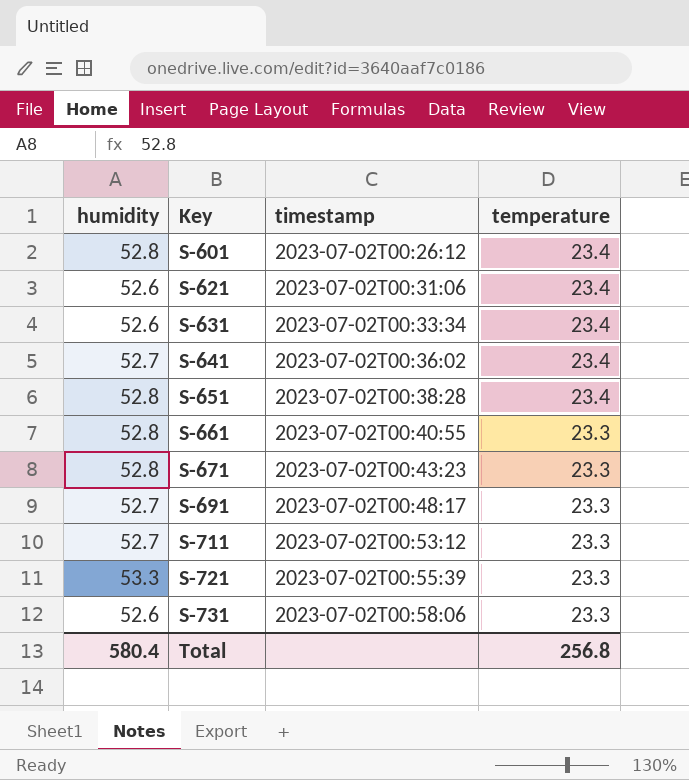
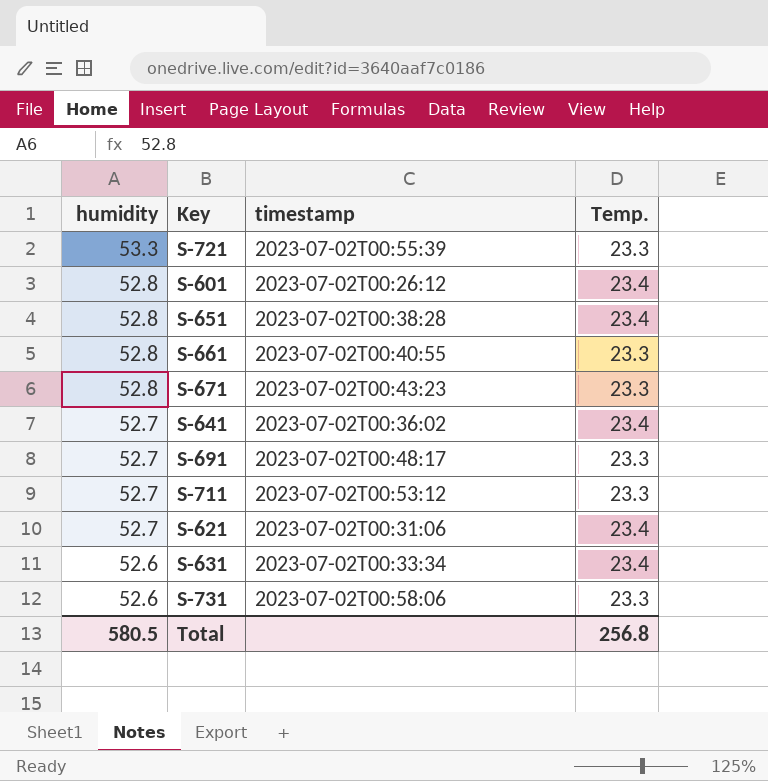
row order: Key ascending -> humidity descending
column name: temperature -> Temp.
S-621 | humidity: 52.6 -> 52.7
Total | humidity: 580.4 -> 580.5

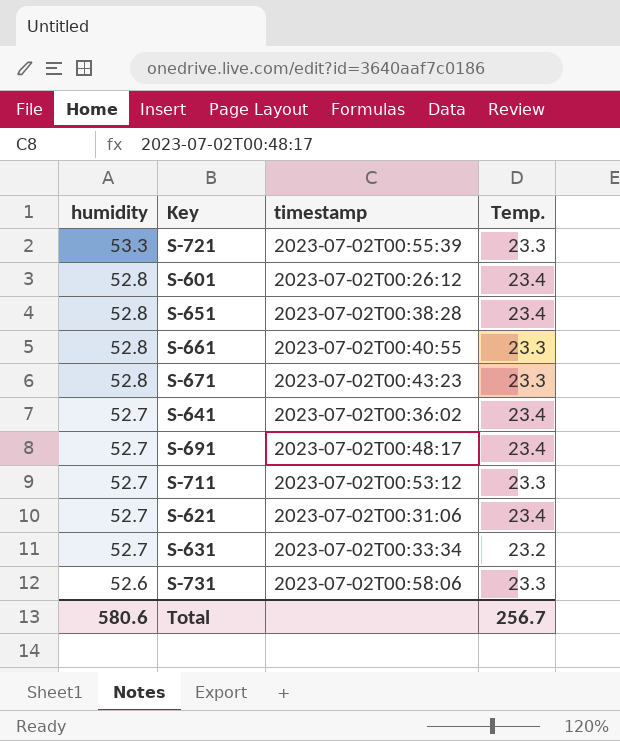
S-691 | Temp.: 23.3 -> 23.4
S-631 | humidity: 52.6 -> 52.7
S-631 | Temp.: 23.4 -> 23.2
Total | humidity: 580.5 -> 580.6
Total | Temp.: 256.8 -> 256.7

